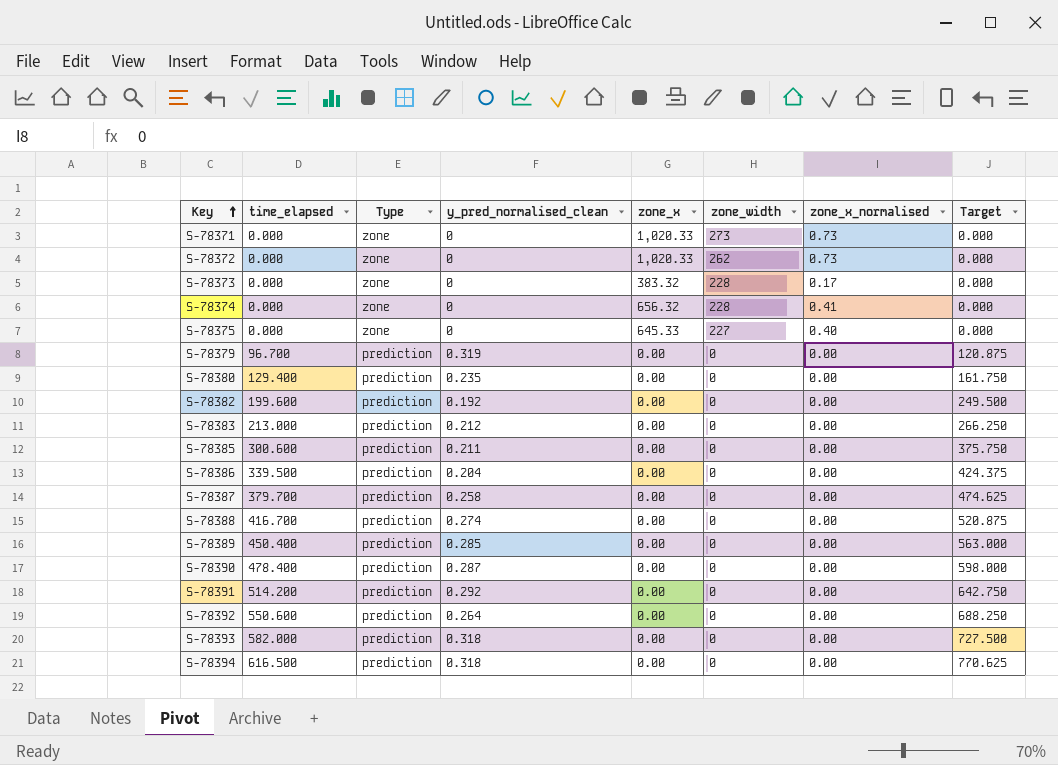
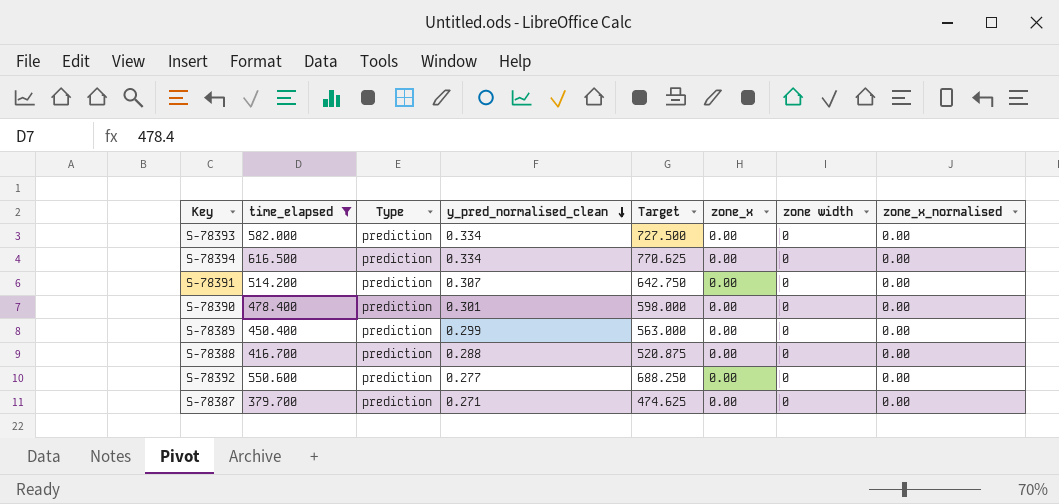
filter: none -> time_elapsed >= 379.700
row order: Key ascending -> y_pred_normalised_clean descending
column Target | position: 8 -> 5
column name: zone_width -> zone width
S-78393 | y_pred_normalised_clean: 0.318 -> 0.334
S-78394 | y_pred_normalised_clean: 0.318 -> 0.334
S-78391 | y_pred_normalised_clean: 0.292 -> 0.307
S-78390 | y_pred_normalised_clean: 0.287 -> 0.301
S-78389 | y_pred_normalised_clean: 0.285 -> 0.299
S-78388 | y_pred_normalised_clean: 0.274 -> 0.288
S-78392 | y_pred_normalised_clean: 0.264 -> 0.277
S-78387 | y_pred_normalised_clean: 0.258 -> 0.271

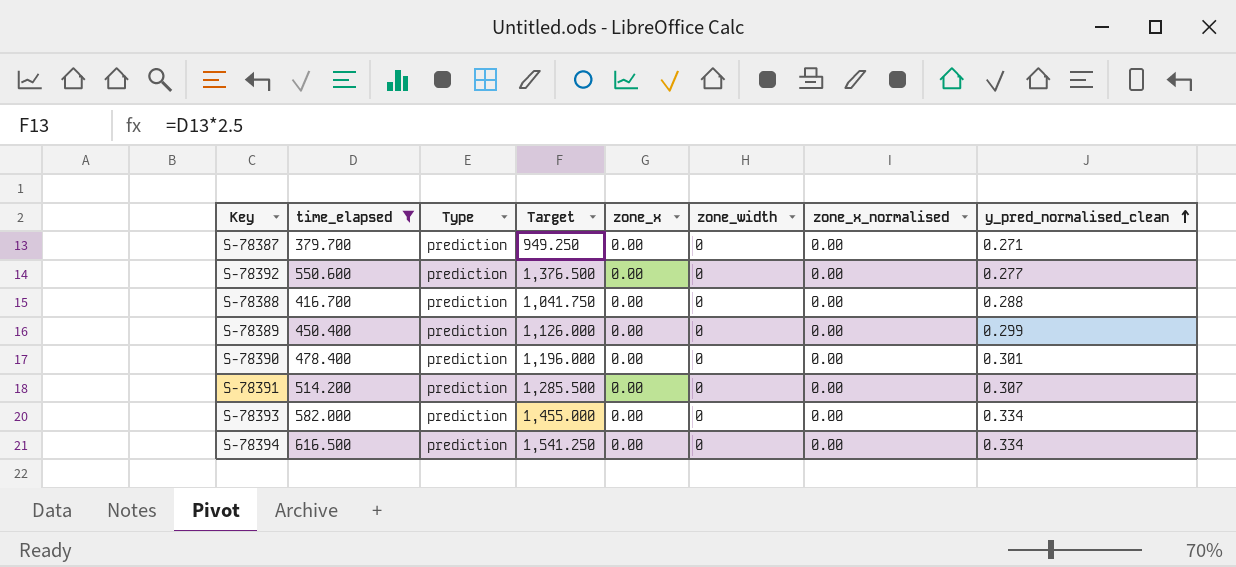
row order: y_pred_normalised_clean descending -> y_pred_normalised_clean ascending
column Target | formula: [time_elapsed] * 1.25 -> [time_elapsed] * 2.5
column name: zone width -> zone_width
column y_pred_normalised_clean | position: 4 -> 8

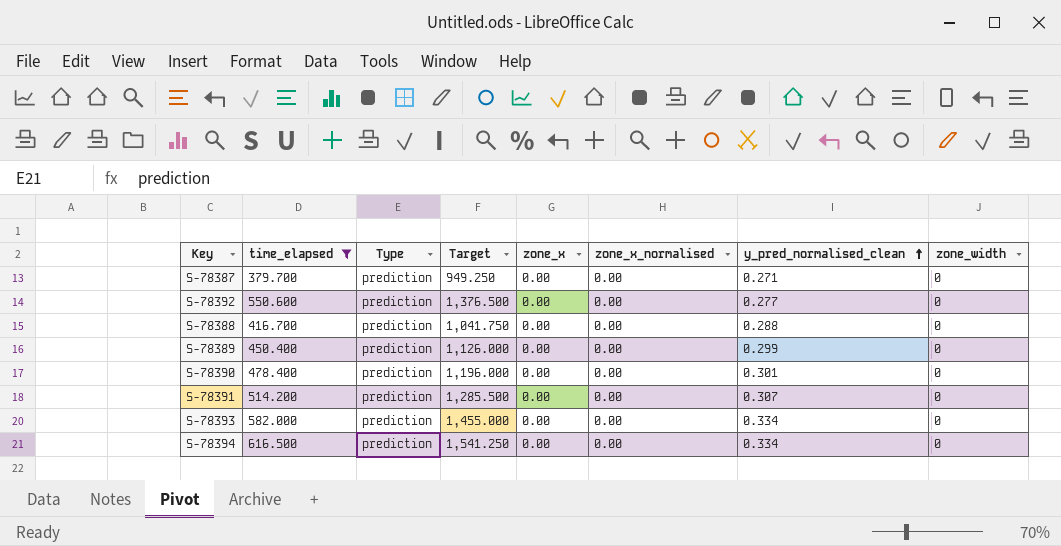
column zone_width | position: 6 -> 8

